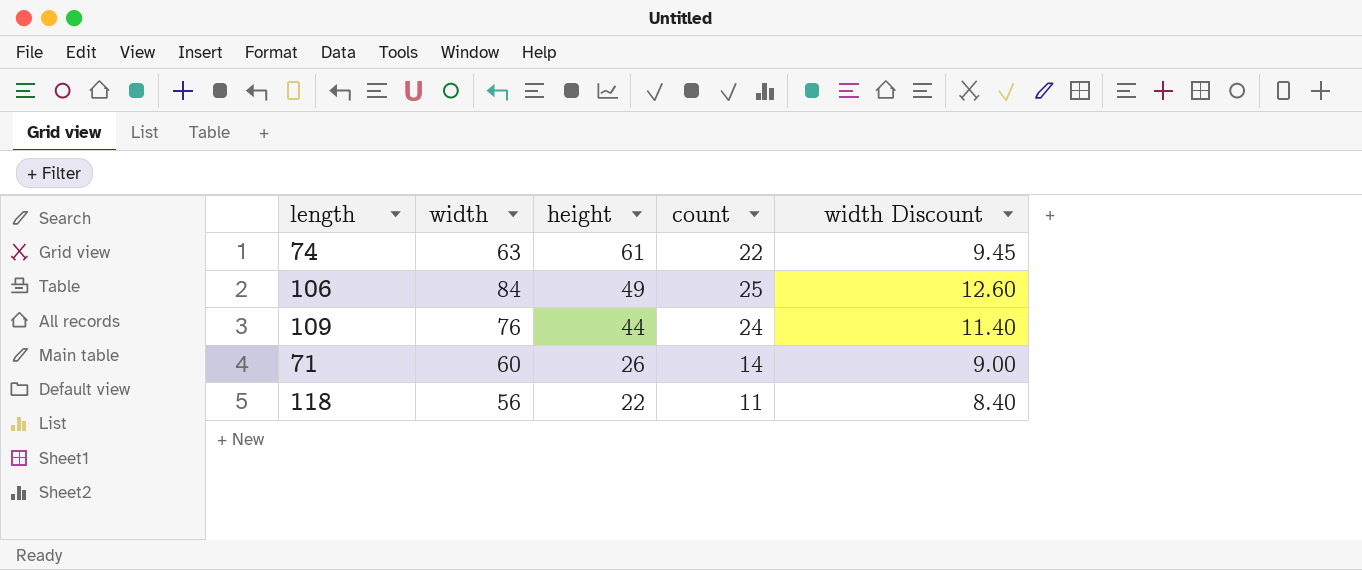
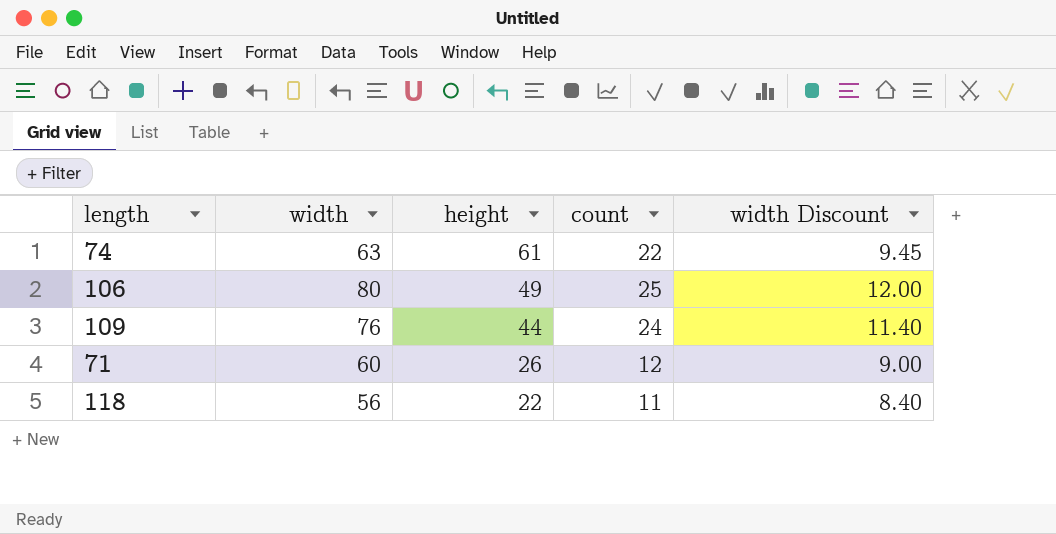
106 | width: 84 -> 80
106 | width Discount: 12.60 -> 12.00
71 | count: 14 -> 12

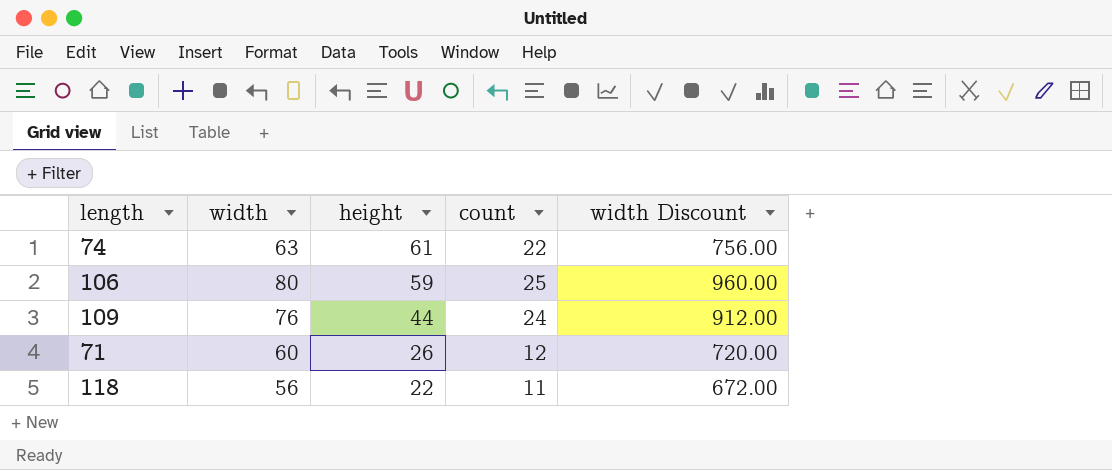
column width Discount | formula: [width] * 0.15 -> [width] * 12
106 | height: 49 -> 59

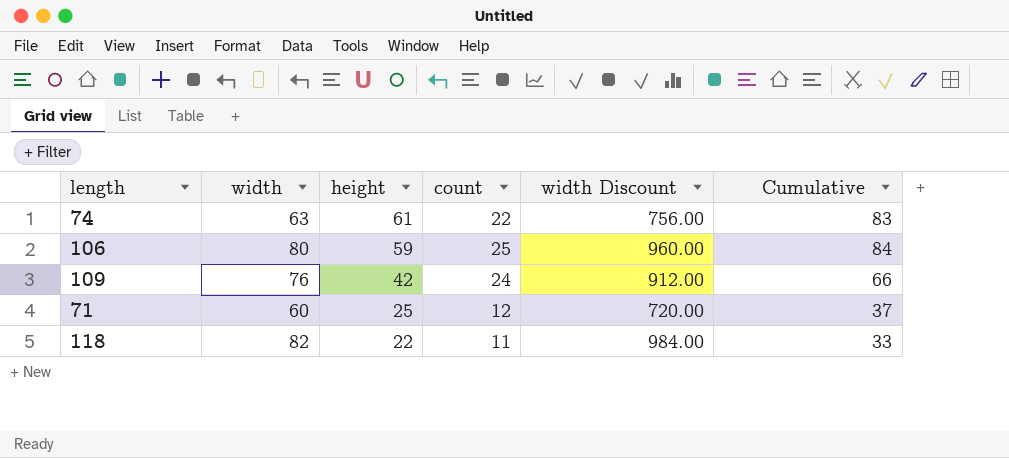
column Cumulative | formula: none -> [height] + [count]
109 | height: 44 -> 42
71 | height: 26 -> 25
118 | width: 56 -> 82
118 | width Discount: 672.00 -> 984.00

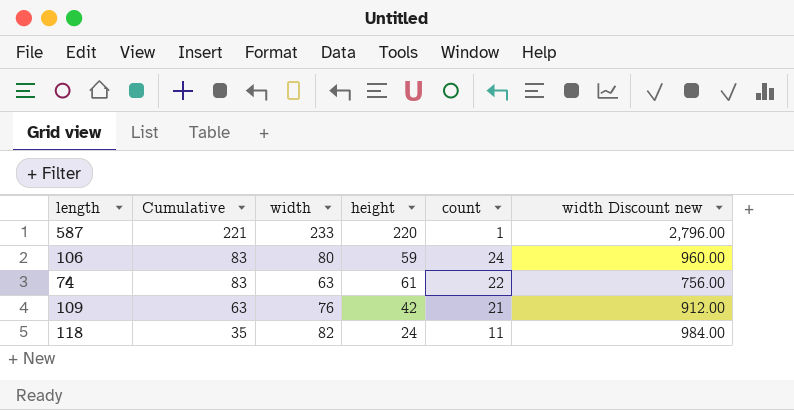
row order: height descending -> Cumulative descending
column Cumulative | position: 6 -> 2
column name: width Discount -> width Discount new
row 71: 60 | 25 | 12 | 720.00 | 37 -> none
row 587: none -> 221 | 233 | 220 | 1 | 2,796.00
106 | Cumulative: 84 -> 83
106 | count: 25 -> 24
109 | Cumulative: 66 -> 63
109 | count: 24 -> 21
118 | Cumulative: 33 -> 35
118 | height: 22 -> 24

